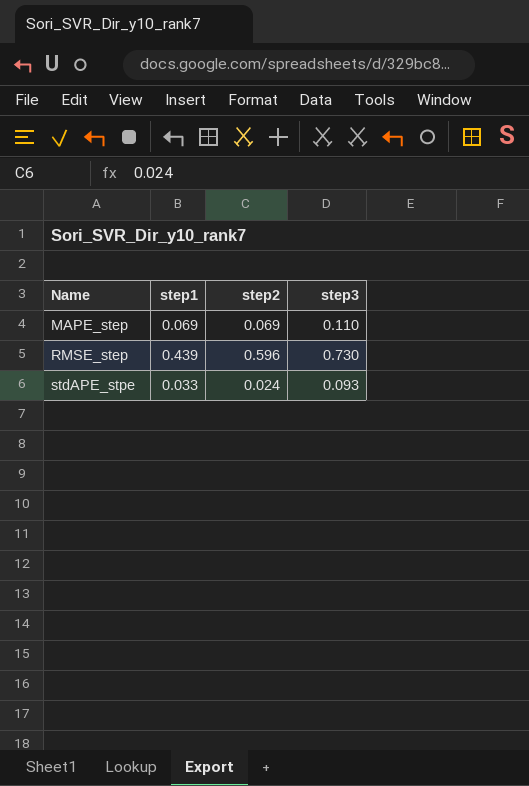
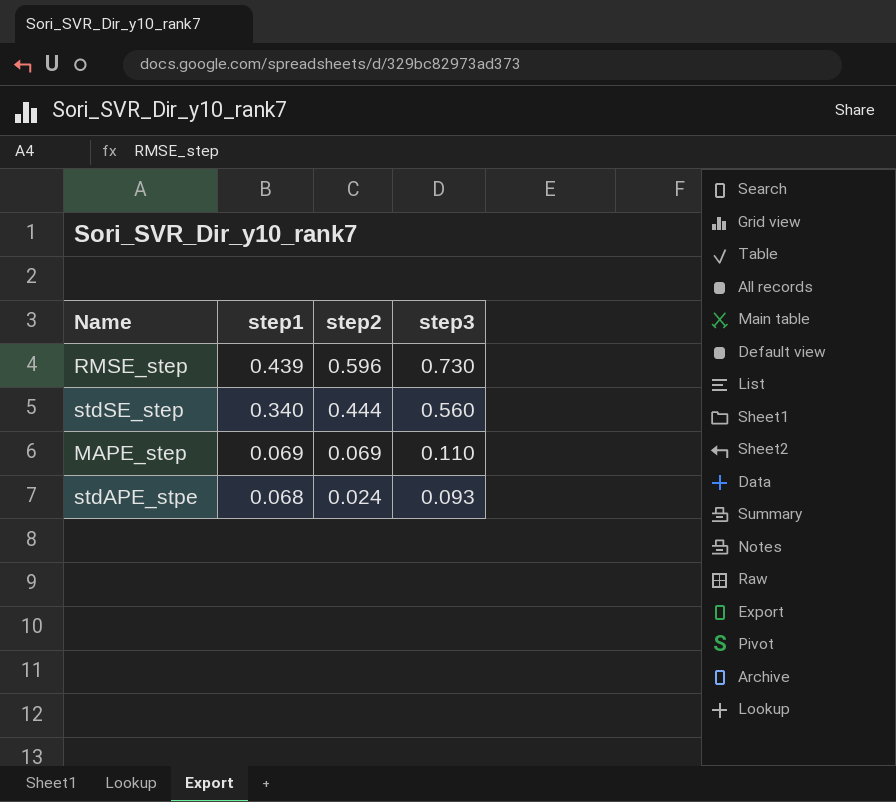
row order: Name ascending -> step1 descending
row stdSE_step: none -> 0.340 | 0.444 | 0.560
stdAPE_stpe | step1: 0.033 -> 0.068

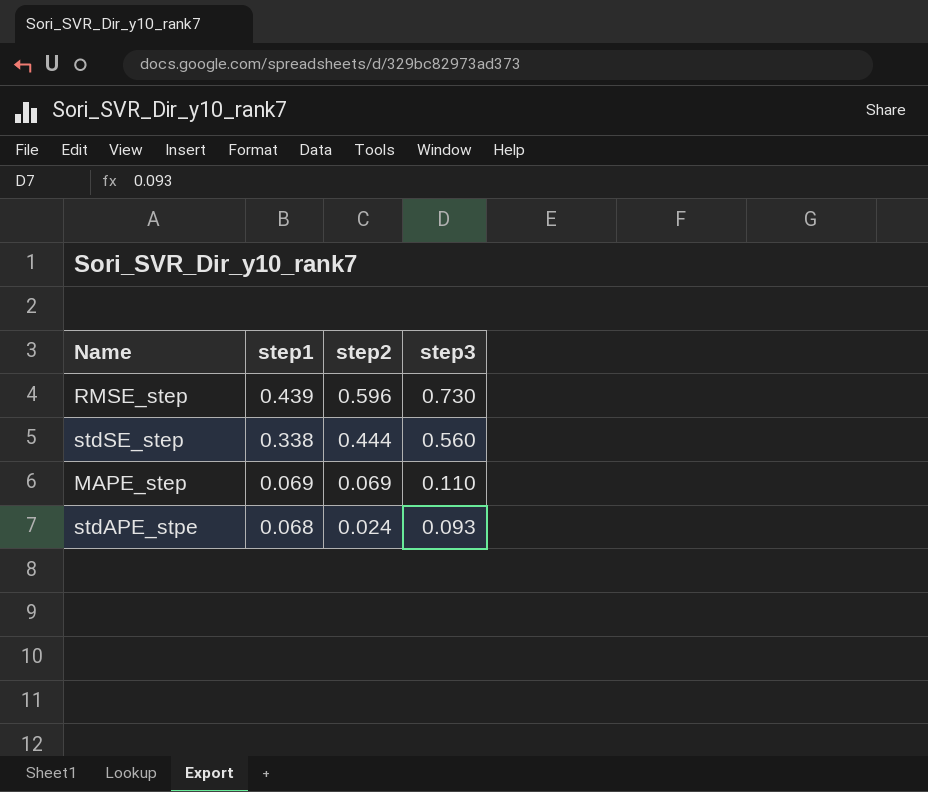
stdSE_step | step1: 0.340 -> 0.338

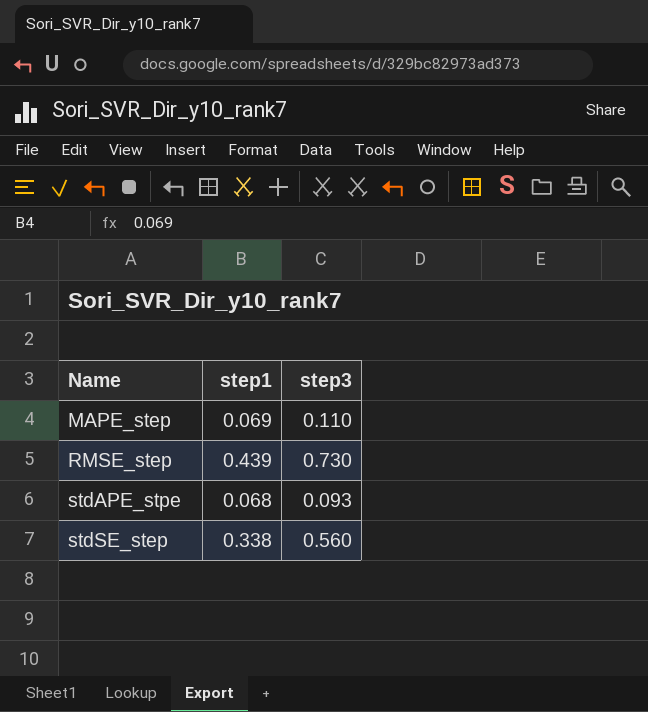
row order: step1 descending -> Name ascending
column step2 | position: 3 -> none

